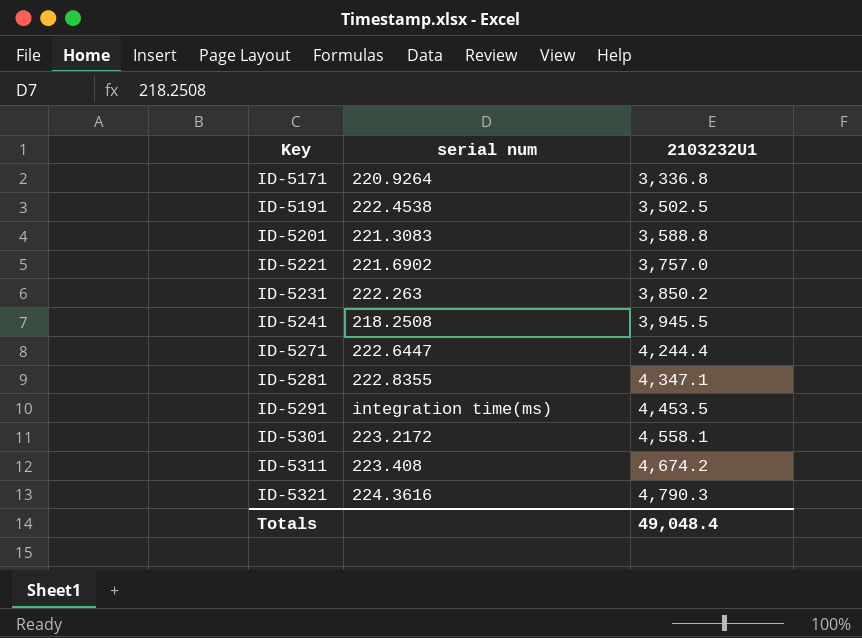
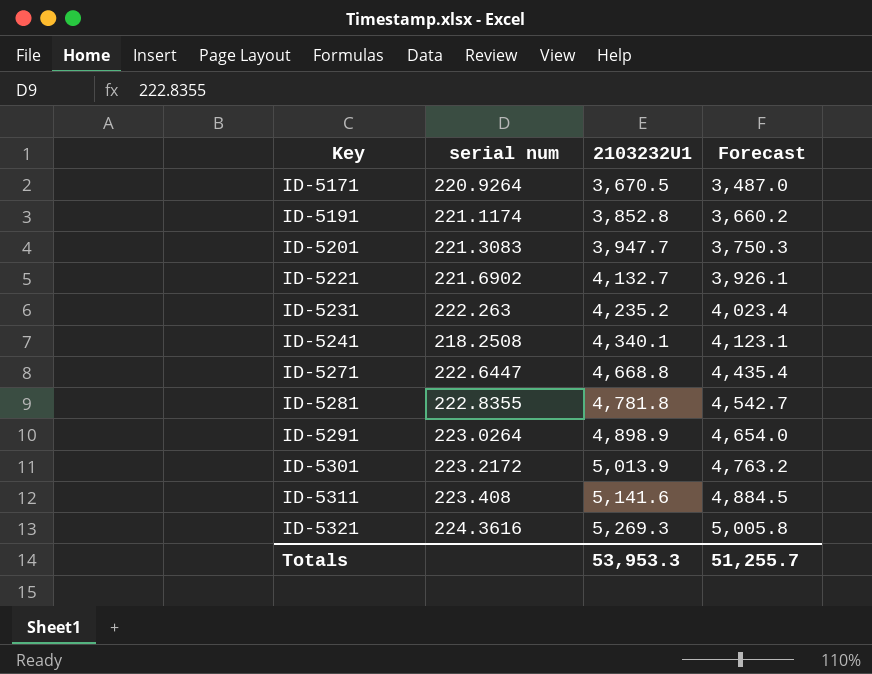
column Forecast | formula: none -> [2103232U1] * 0.95
ID-5171 | 2103232U1: 3,336.8 -> 3,670.5
ID-5191 | serial num: 222.4538 -> 221.1174
ID-5191 | 2103232U1: 3,502.5 -> 3,852.8
ID-5201 | 2103232U1: 3,588.8 -> 3,947.7
ID-5221 | 2103232U1: 3,757.0 -> 4,132.7
ID-5231 | 2103232U1: 3,850.2 -> 4,235.2
ID-5241 | 2103232U1: 3,945.5 -> 4,340.1
ID-5271 | 2103232U1: 4,244.4 -> 4,668.8
ID-5281 | 2103232U1: 4,347.1 -> 4,781.8
ID-5291 | serial num: integration time(ms) -> 223.0264
ID-5291 | 2103232U1: 4,453.5 -> 4,898.9
ID-5301 | 2103232U1: 4,558.1 -> 5,013.9
ID-5311 | 2103232U1: 4,674.2 -> 5,141.6
ID-5321 | 2103232U1: 4,790.3 -> 5,269.3
Totals | 2103232U1: 49,048.4 -> 53,953.3

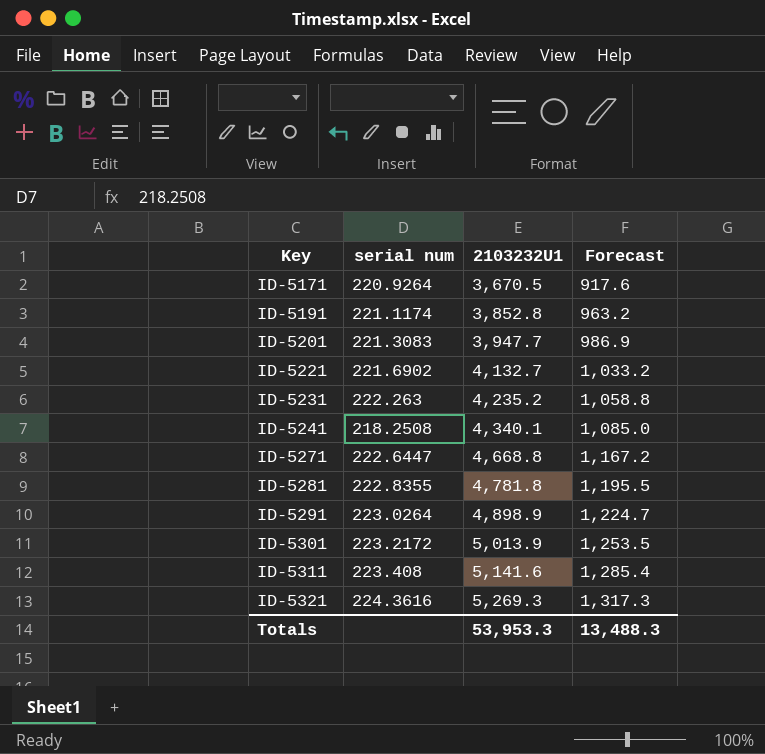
column Forecast | formula: [2103232U1] * 0.95 -> [2103232U1] * 0.25
Totals | Forecast: 51,255.7 -> 13,488.3

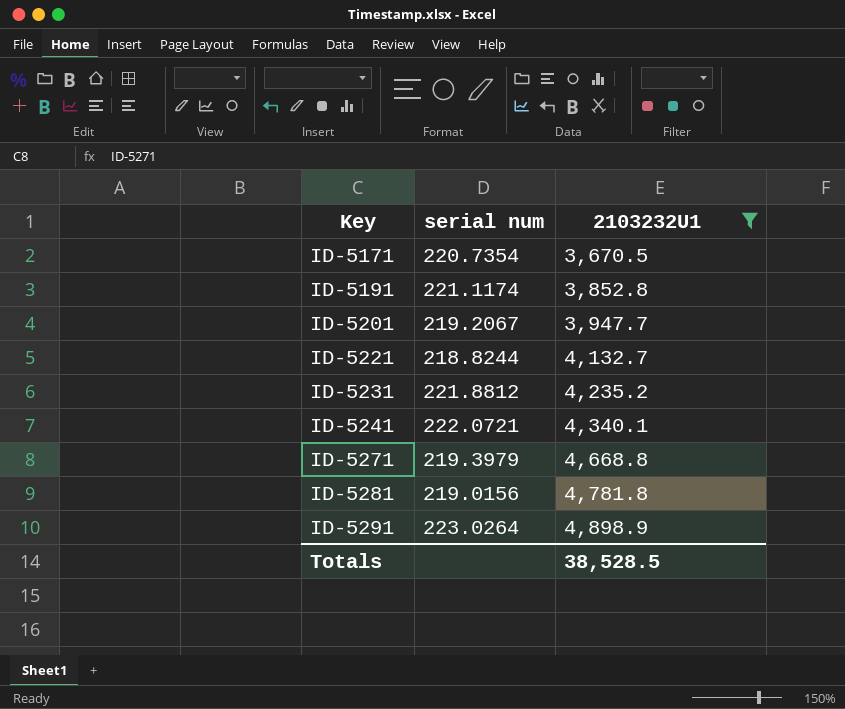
filter: none -> 2103232U1 <= 4,898.9
column Forecast | formula: [2103232U1] * 0.25 -> none
ID-5171 | serial num: 220.9264 -> 220.7354
ID-5201 | serial num: 221.3083 -> 219.2067
ID-5221 | serial num: 221.6902 -> 218.8244
ID-5231 | serial num: 222.263 -> 221.8812
ID-5241 | serial num: 218.2508 -> 222.0721
ID-5271 | serial num: 222.6447 -> 219.3979
ID-5281 | serial num: 222.8355 -> 219.0156
Totals | 2103232U1: 53,953.3 -> 38,528.5

